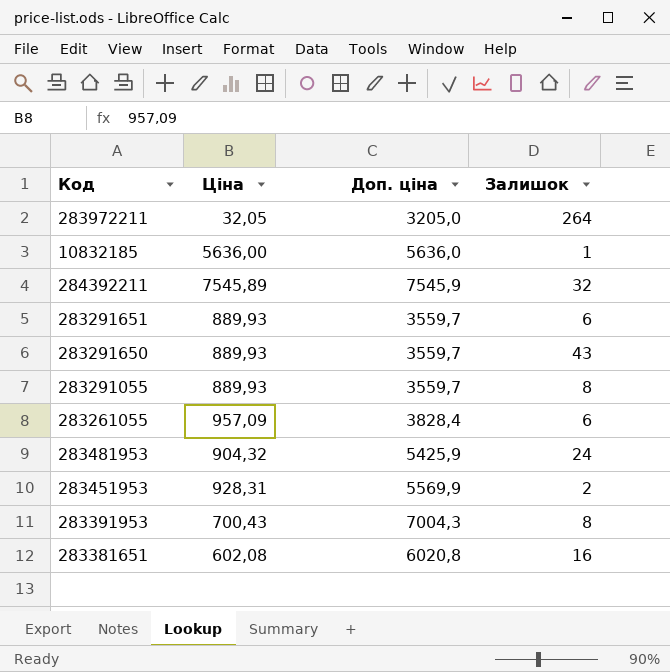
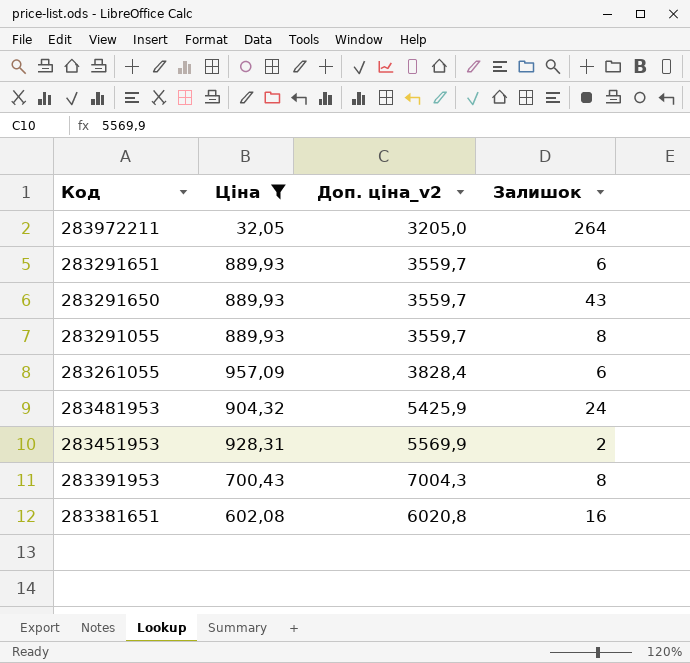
filter: none -> Ціна <= 957,09
column name: Доп. ціна -> Доп. ціна_v2

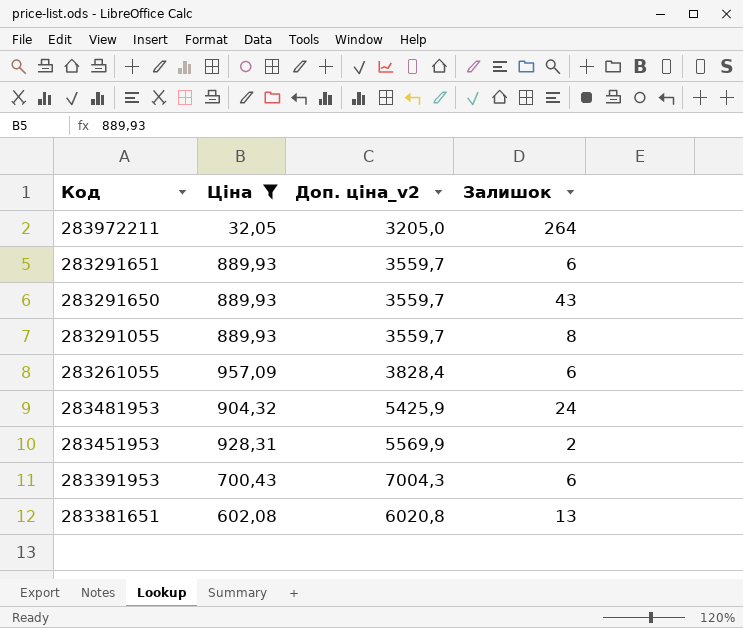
283391953 | Залишок: 8 -> 6
283381651 | Залишок: 16 -> 13

